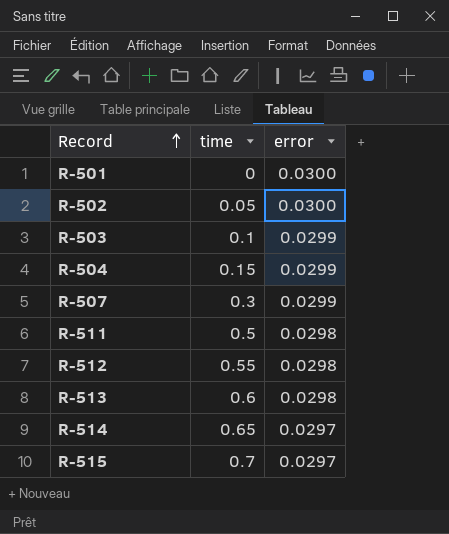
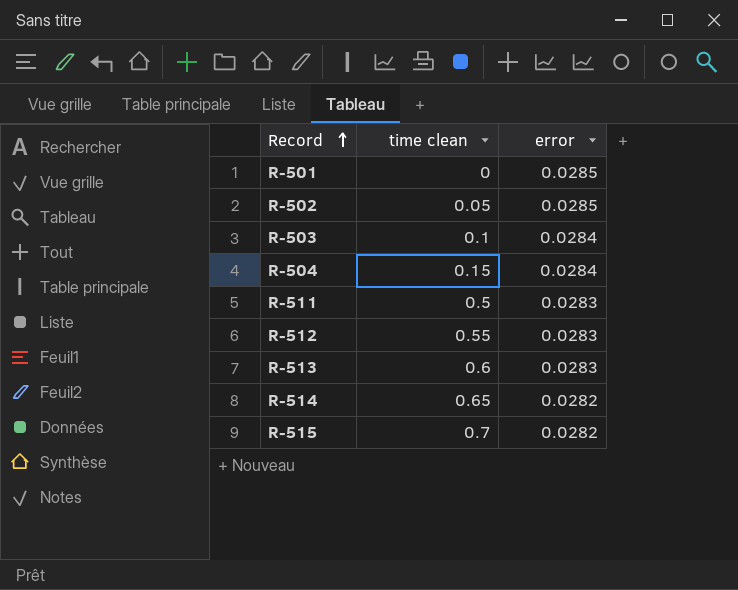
column name: time -> time clean
row R-507: 0.3 | 0.0299 -> none
R-501 | error: 0.0300 -> 0.0285
R-502 | error: 0.0300 -> 0.0285
R-503 | error: 0.0299 -> 0.0284
R-504 | error: 0.0299 -> 0.0284
R-511 | error: 0.0298 -> 0.0283
R-512 | error: 0.0298 -> 0.0283
R-513 | error: 0.0298 -> 0.0283
R-514 | error: 0.0297 -> 0.0282
R-515 | error: 0.0297 -> 0.0282

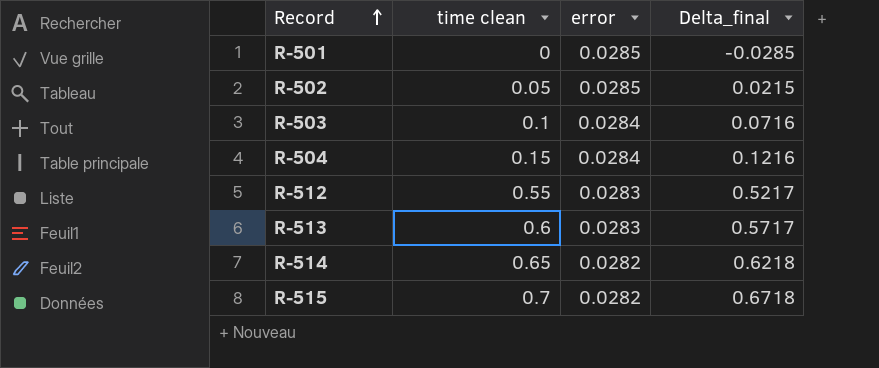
column Delta_final | formula: none -> [time clean] - [error]
row R-511: 0.5 | 0.0283 -> none

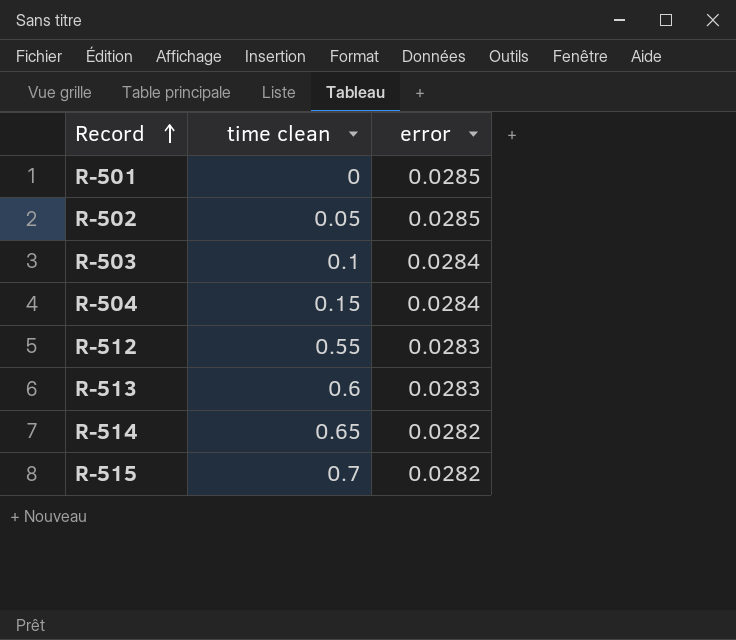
column Delta_final | formula: [time clean] - [error] -> none

